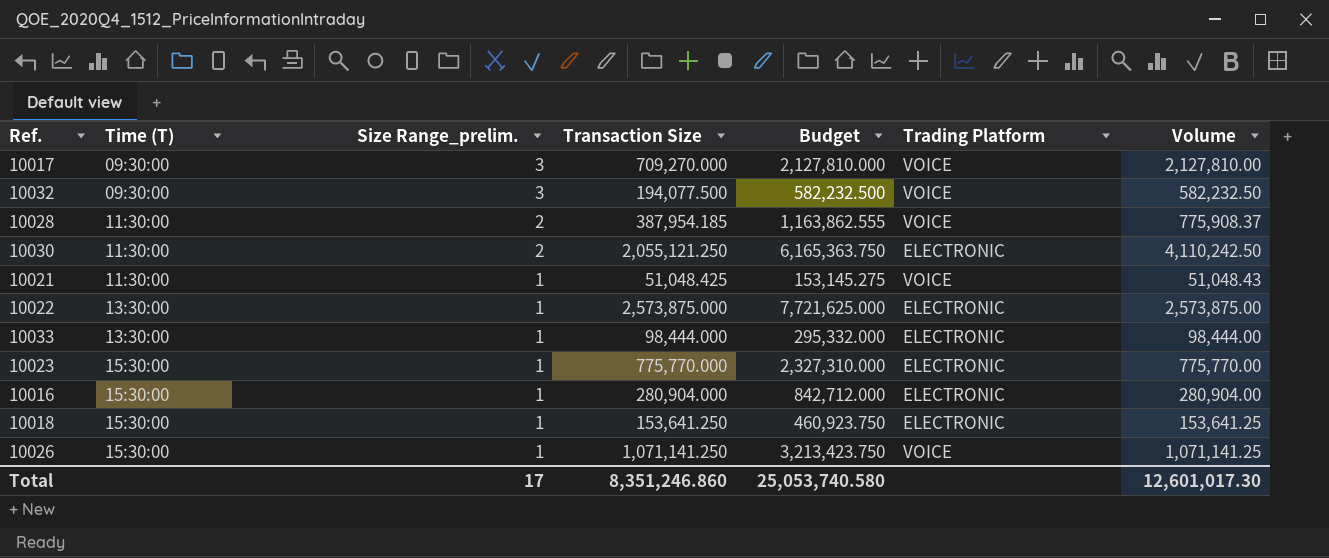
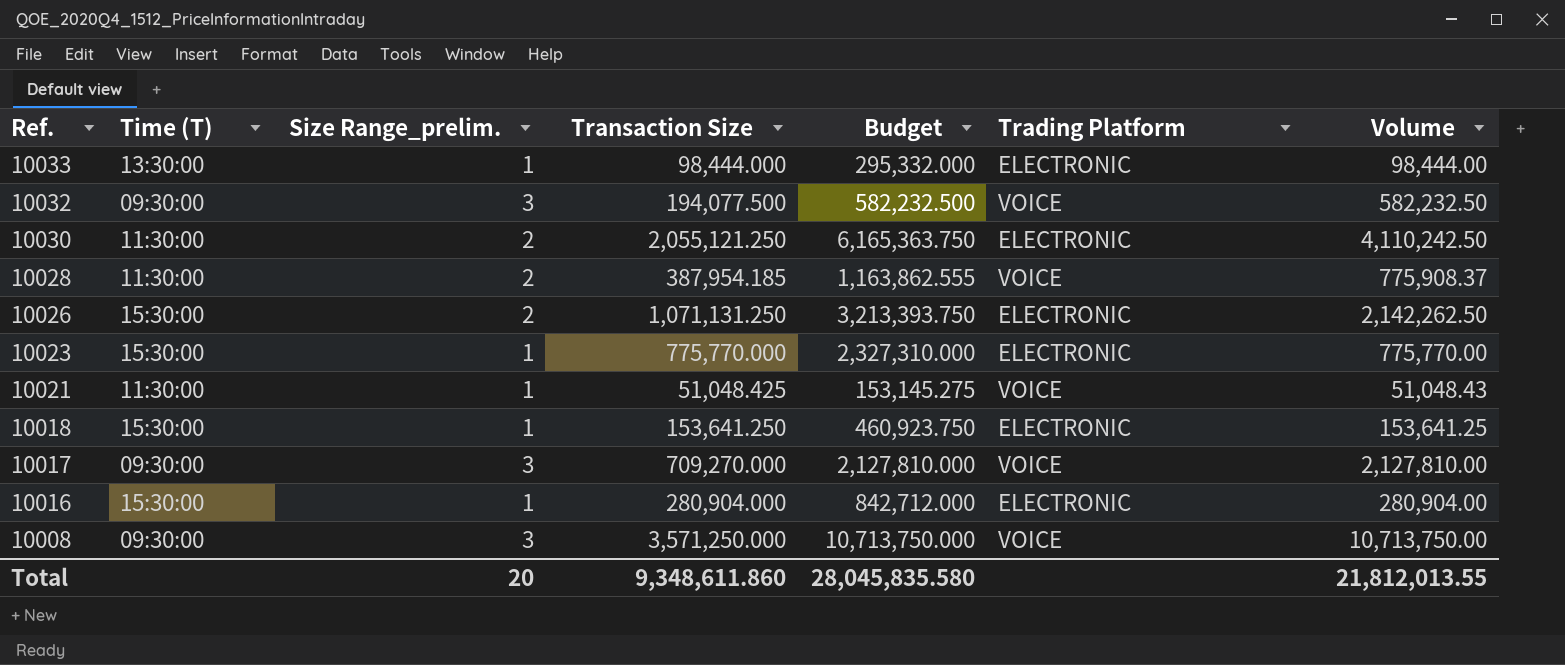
row order: Time (T) ascending -> Ref. descending
row 10022: 13:30:00 | 1 | 2,573,875.000 | 7,721,625.000 | ELECTRONIC | 2,573,875.00 -> none
10026 | Size Range_prelim.: 1 -> 2
10026 | Transaction Size: 1,071,141.250 -> 1,071,131.250
10026 | Budget: 3,213,423.750 -> 3,213,393.750
10026 | Trading Platform: VOICE -> ELECTRONIC
10026 | Volume: 1,071,141.25 -> 2,142,262.50
row 10008: none -> 09:30:00 | 3 | 3,571,250.000 | 10,713,750.000 | VOICE | 10,713,750.00
Total | Size Range_prelim.: 17 -> 20
Total | Transaction Size: 8,351,246.860 -> 9,348,611.860
Total | Budget: 25,053,740.580 -> 28,045,835.580
Total | Volume: 12,601,017.30 -> 21,812,013.55

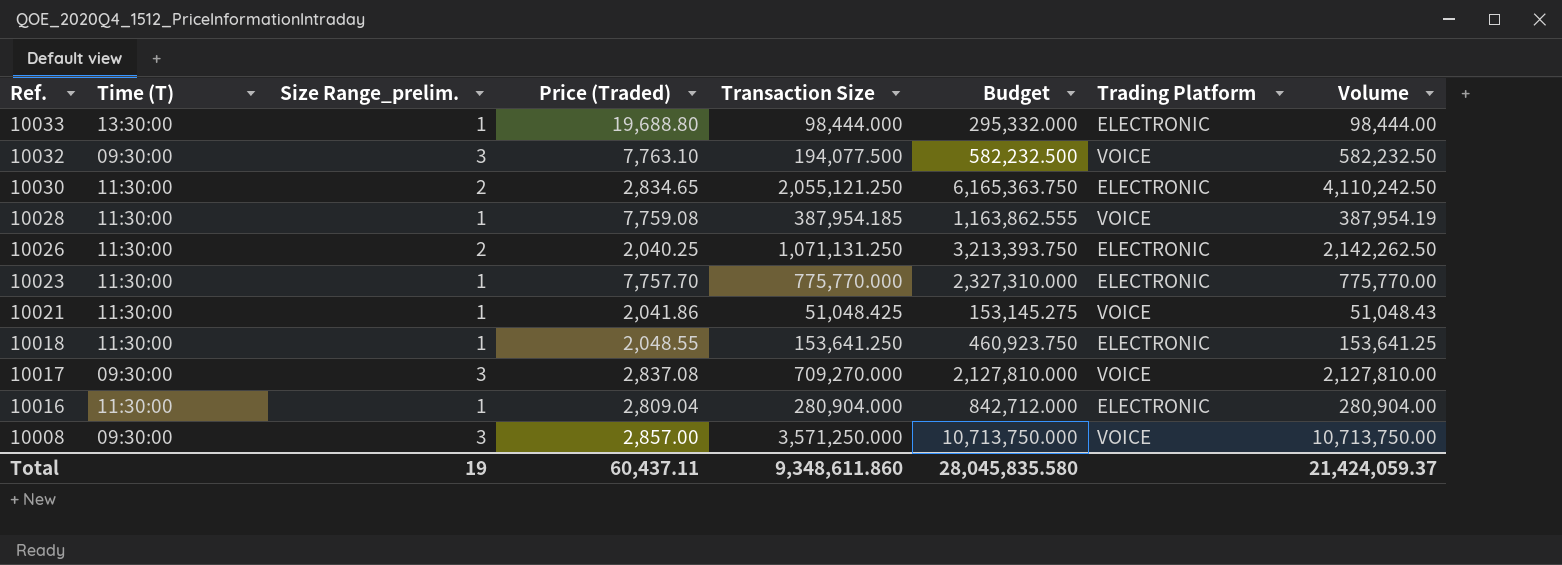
column Price (Traded) | position: none -> 4
10028 | Size Range_prelim.: 2 -> 1
10028 | Volume: 775,908.37 -> 387,954.19
10026 | Time (T): 15:30:00 -> 11:30:00
10023 | Time (T): 15:30:00 -> 11:30:00
10018 | Time (T): 15:30:00 -> 11:30:00
10016 | Time (T): 15:30:00 -> 11:30:00
Total | Size Range_prelim.: 20 -> 19
Total | Volume: 21,812,013.55 -> 21,424,059.37

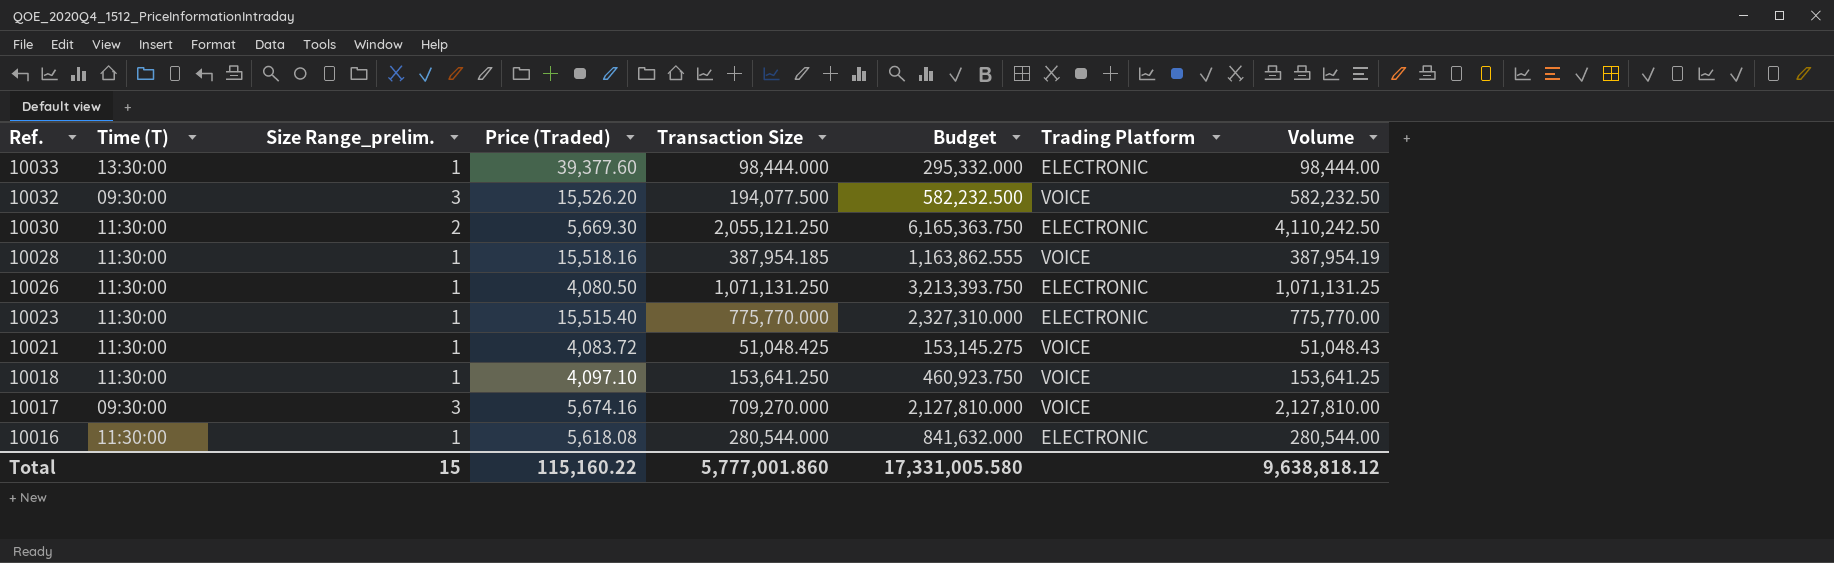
row 10008: 09:30:00 | 3 | 2,857.00 | 3,571,250.000 | 10,713,750.000 | VOICE | 10,713,750.00 -> none
10033 | Price (Traded): 19,688.80 -> 39,377.60
10032 | Price (Traded): 7,763.10 -> 15,526.20
10030 | Price (Traded): 2,834.65 -> 5,669.30
10028 | Price (Traded): 7,759.08 -> 15,518.16
10026 | Size Range_prelim.: 2 -> 1
10026 | Price (Traded): 2,040.25 -> 4,080.50
10026 | Volume: 2,142,262.50 -> 1,071,131.25
10023 | Price (Traded): 7,757.70 -> 15,515.40
10021 | Price (Traded): 2,041.86 -> 4,083.72
10018 | Price (Traded): 2,048.55 -> 4,097.10
10018 | Trading Platform: ELECTRONIC -> VOICE
10017 | Price (Traded): 2,837.08 -> 5,674.16
10016 | Price (Traded): 2,809.04 -> 5,618.08
10016 | Transaction Size: 280,904.000 -> 280,544.000
10016 | Budget: 842,712.000 -> 841,632.000
10016 | Volume: 280,904.00 -> 280,544.00
Total | Size Range_prelim.: 19 -> 15
Total | Price (Traded): 60,437.11 -> 115,160.22
Total | Transaction Size: 9,348,611.860 -> 5,777,001.860
Total | Budget: 28,045,835.580 -> 17,331,005.580
Total | Volume: 21,424,059.37 -> 9,638,818.12

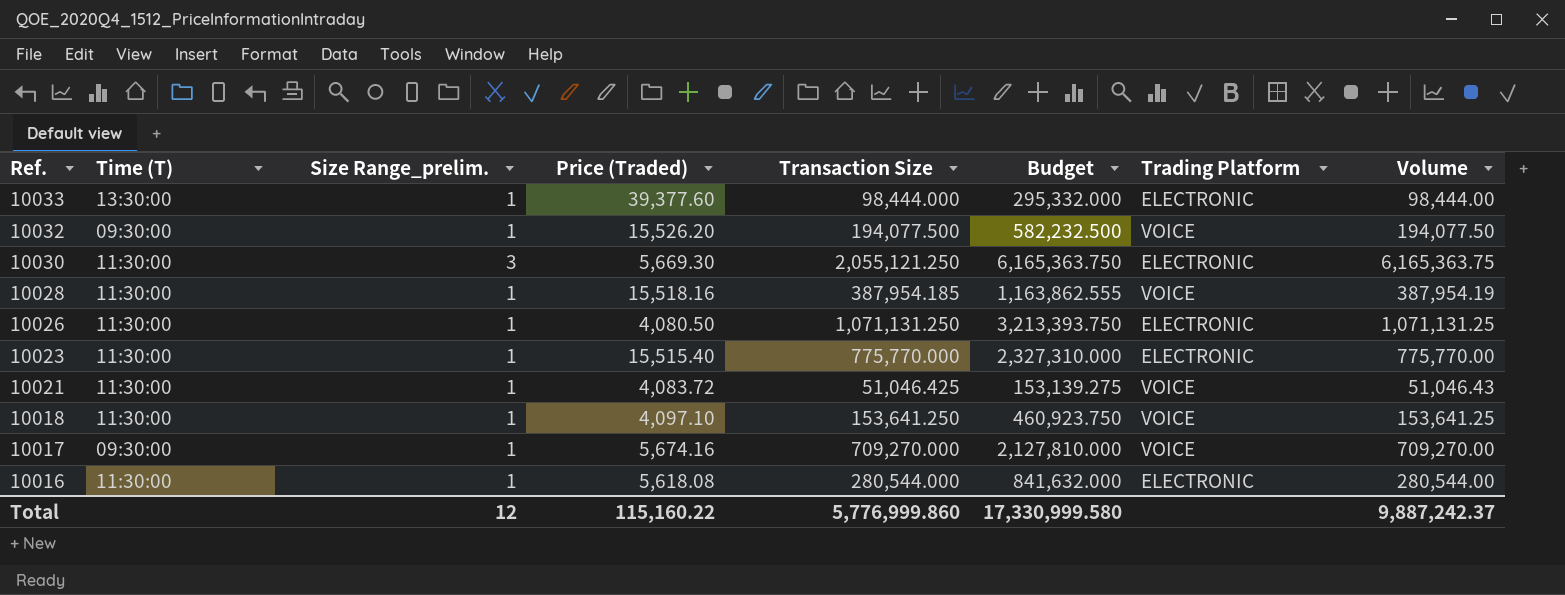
10032 | Size Range_prelim.: 3 -> 1
10032 | Volume: 582,232.50 -> 194,077.50
10030 | Size Range_prelim.: 2 -> 3
10030 | Volume: 4,110,242.50 -> 6,165,363.75
10021 | Transaction Size: 51,048.425 -> 51,046.425
10021 | Budget: 153,145.275 -> 153,139.275
10021 | Volume: 51,048.43 -> 51,046.43
10017 | Size Range_prelim.: 3 -> 1
10017 | Volume: 2,127,810.00 -> 709,270.00
Total | Size Range_prelim.: 15 -> 12
Total | Transaction Size: 5,777,001.860 -> 5,776,999.860
Total | Budget: 17,331,005.580 -> 17,330,999.580
Total | Volume: 9,638,818.12 -> 9,887,242.37

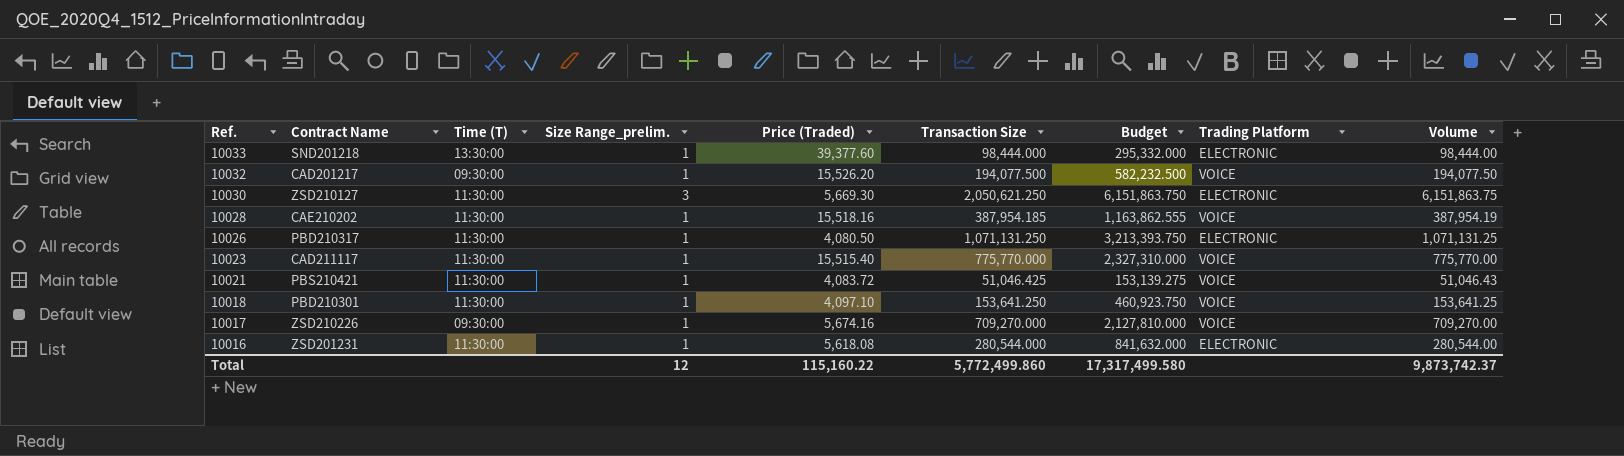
column Contract Name | position: none -> 2
10030 | Transaction Size: 2,055,121.250 -> 2,050,621.250
10030 | Budget: 6,165,363.750 -> 6,151,863.750
10030 | Volume: 6,165,363.75 -> 6,151,863.75
10023 | Trading Platform: ELECTRONIC -> VOICE
Total | Transaction Size: 5,776,999.860 -> 5,772,499.860
Total | Budget: 17,330,999.580 -> 17,317,499.580
Total | Volume: 9,887,242.37 -> 9,873,742.37

